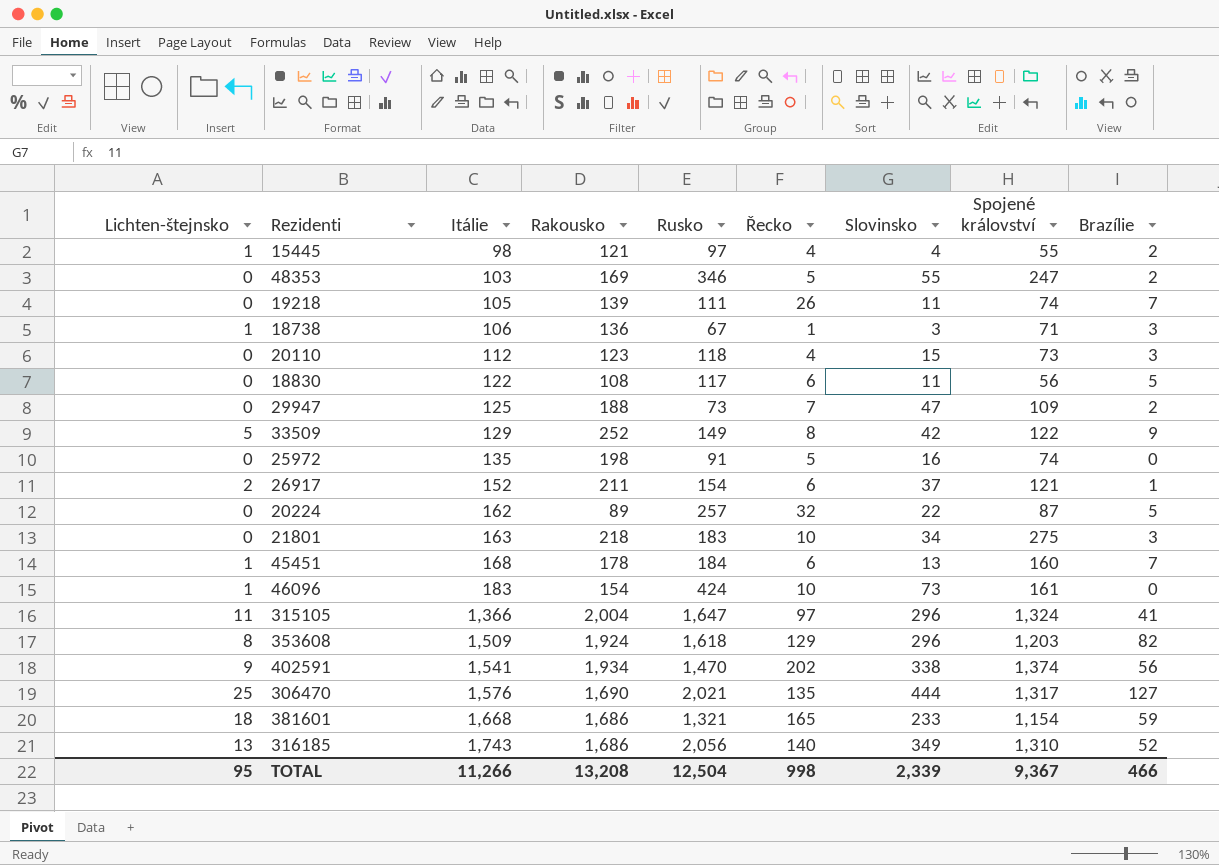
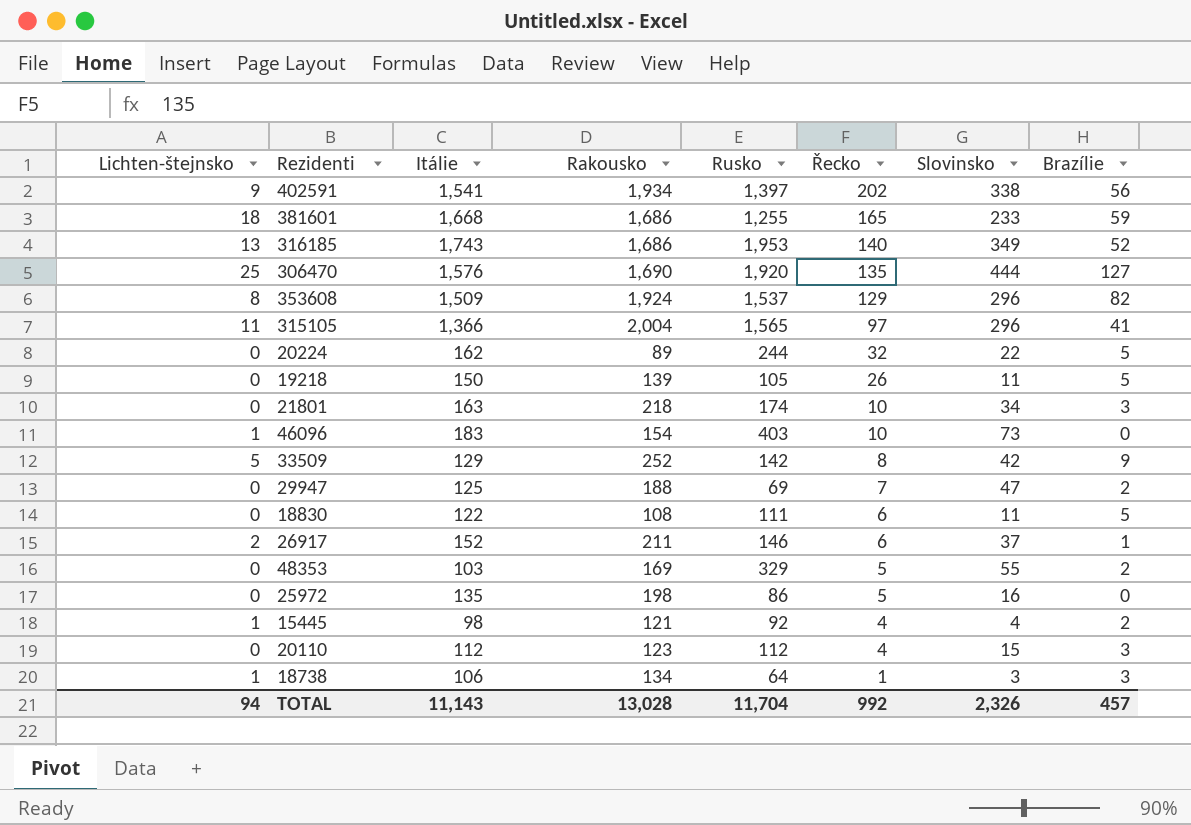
row order: Itálie ascending -> Řecko descending
column Spojené království | position: 8 -> none
row 45451: 1 | 168 | 178 | 184 | 6 | 13 | 160 | 7 -> none
402591 | Rusko: 1,470 -> 1,397
381601 | Rusko: 1,321 -> 1,255
316185 | Rusko: 2,056 -> 1,953
306470 | Rusko: 2,021 -> 1,920
353608 | Rusko: 1,618 -> 1,537
315105 | Rusko: 1,647 -> 1,565
20224 | Rusko: 257 -> 244
19218 | Itálie: 105 -> 150
19218 | Rusko: 111 -> 105
19218 | Brazílie: 7 -> 5
21801 | Rusko: 183 -> 174
46096 | Rusko: 424 -> 403
33509 | Rusko: 149 -> 142
29947 | Rusko: 73 -> 69
18830 | Rusko: 117 -> 111
26917 | Rusko: 154 -> 146
48353 | Rusko: 346 -> 329
25972 | Rusko: 91 -> 86
15445 | Rusko: 97 -> 92
20110 | Rusko: 118 -> 112
18738 | Rakousko: 136 -> 134
18738 | Rusko: 67 -> 64
TOTAL | Lichten-štejnsko: 95 -> 94
TOTAL | Itálie: 11,266 -> 11,143
TOTAL | Rakousko: 13,208 -> 13,028
TOTAL | Rusko: 12,504 -> 11,704
TOTAL | Řecko: 998 -> 992
TOTAL | Slovinsko: 2,339 -> 2,326
TOTAL | Brazílie: 466 -> 457

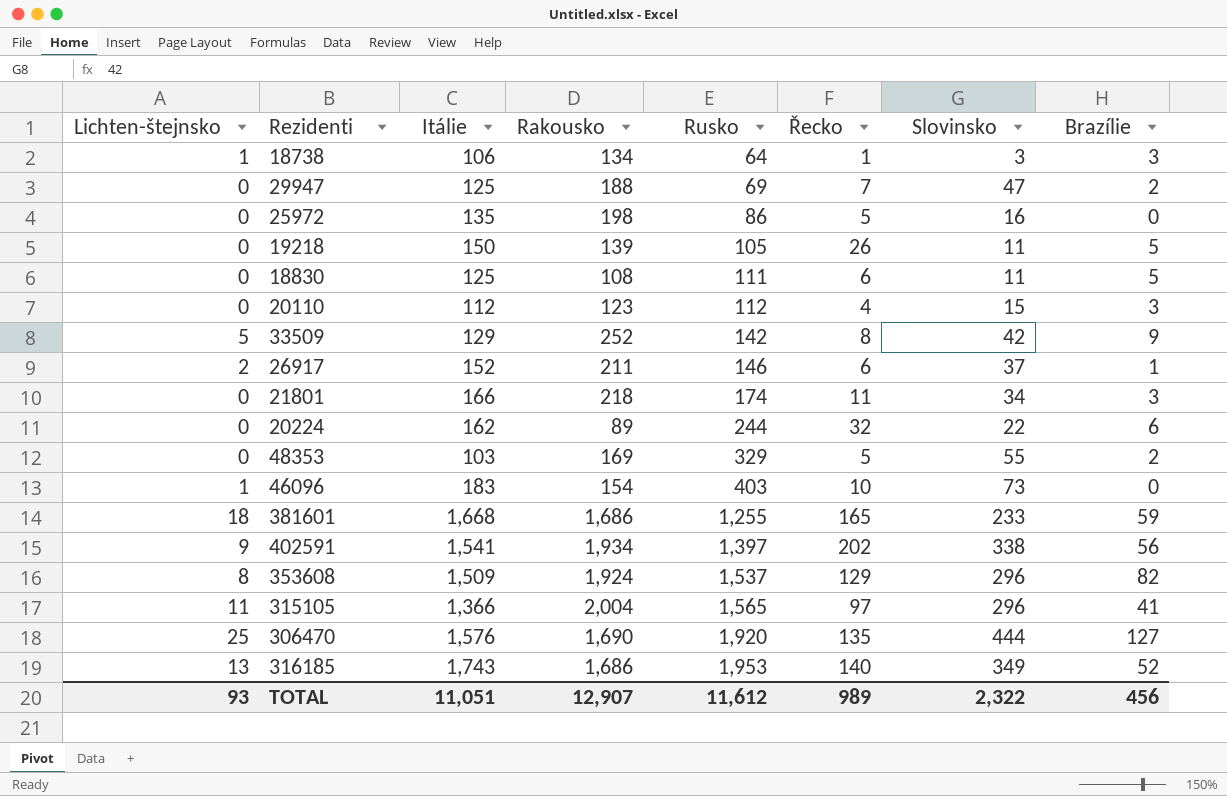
row order: Řecko descending -> Rusko ascending
row 15445: 1 | 98 | 121 | 92 | 4 | 4 | 2 -> none
18830 | Itálie: 122 -> 125
21801 | Itálie: 163 -> 166
21801 | Řecko: 10 -> 11
20224 | Brazílie: 5 -> 6
TOTAL | Lichten-štejnsko: 94 -> 93
TOTAL | Itálie: 11,143 -> 11,051
TOTAL | Rakousko: 13,028 -> 12,907
TOTAL | Rusko: 11,704 -> 11,612
TOTAL | Řecko: 992 -> 989
TOTAL | Slovinsko: 2,326 -> 2,322
TOTAL | Brazílie: 457 -> 456

